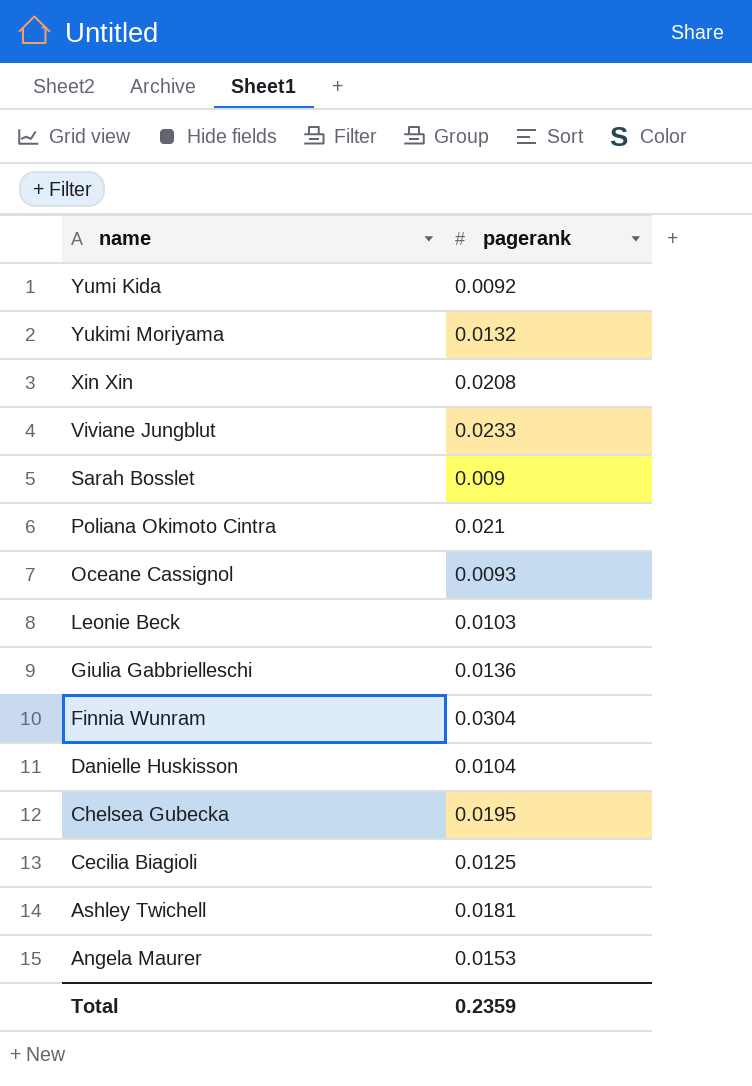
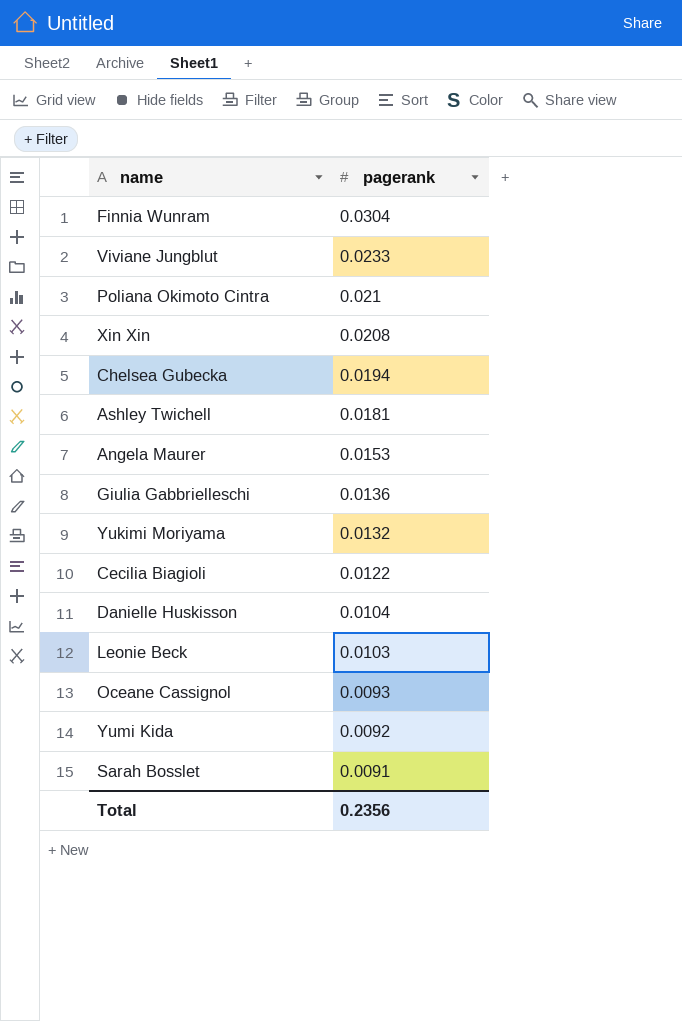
row order: name descending -> pagerank descending
Chelsea Gubecka | pagerank: 0.0195 -> 0.0194
Cecilia Biagioli | pagerank: 0.0125 -> 0.0122
Sarah Bosslet | pagerank: 0.009 -> 0.0091
Total | pagerank: 0.2359 -> 0.2356

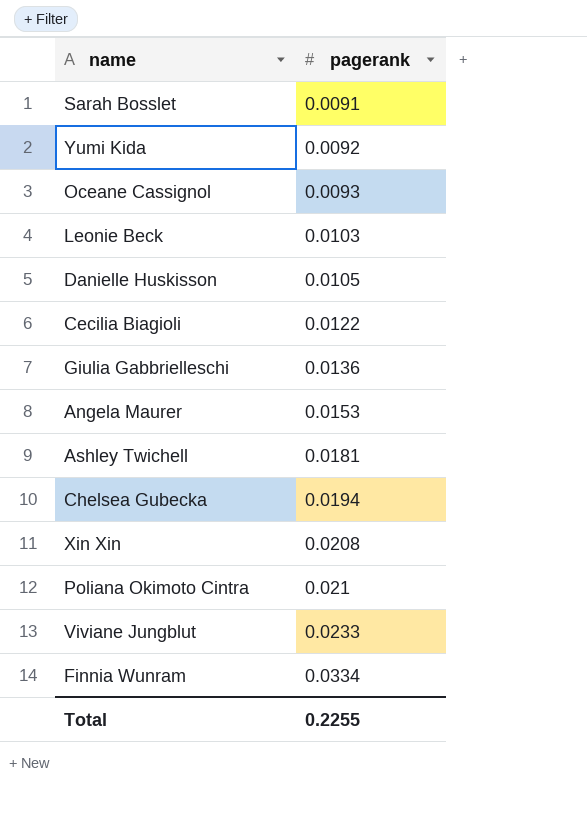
row order: pagerank descending -> pagerank ascending
row Yukimi Moriyama: 0.0132 -> none
Danielle Huskisson | pagerank: 0.0104 -> 0.0105
Finnia Wunram | pagerank: 0.0304 -> 0.0334
Total | pagerank: 0.2356 -> 0.2255

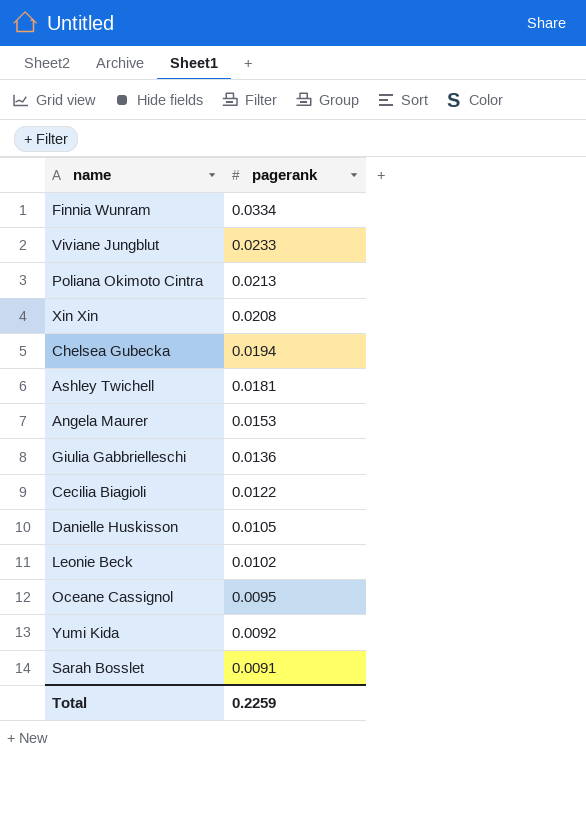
row order: pagerank ascending -> pagerank descending
Poliana Okimoto Cintra | pagerank: 0.021 -> 0.0213
Leonie Beck | pagerank: 0.0103 -> 0.0102
Oceane Cassignol | pagerank: 0.0093 -> 0.0095
Total | pagerank: 0.2255 -> 0.2259

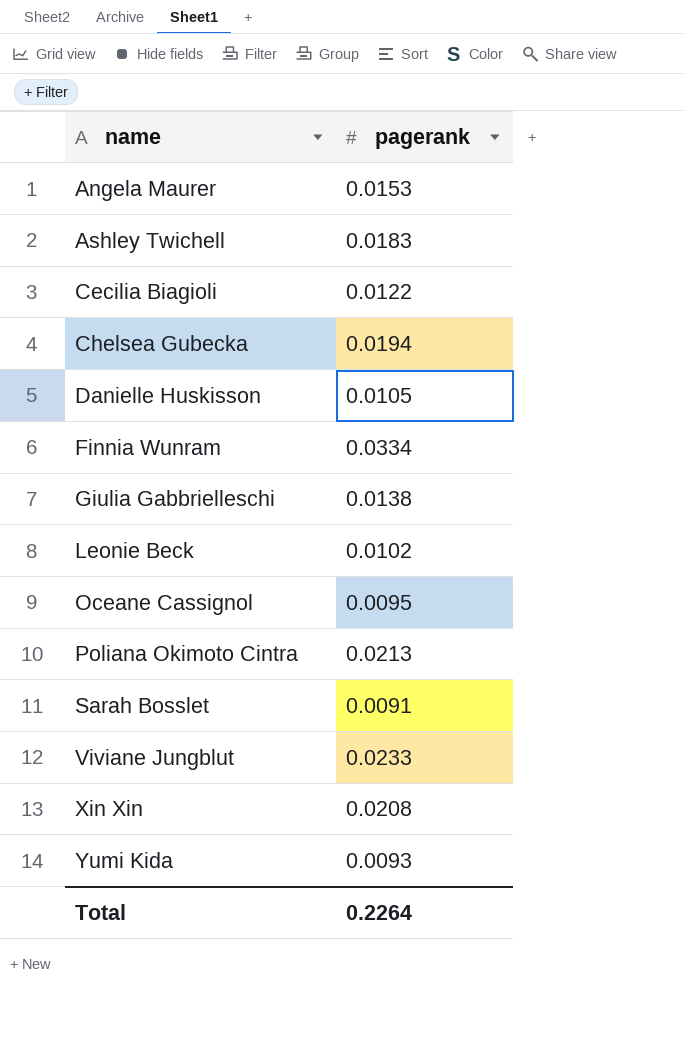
row order: pagerank descending -> name ascending
Ashley Twichell | pagerank: 0.0181 -> 0.0183
Giulia Gabbrielleschi | pagerank: 0.0136 -> 0.0138
Yumi Kida | pagerank: 0.0092 -> 0.0093
Total | pagerank: 0.2259 -> 0.2264

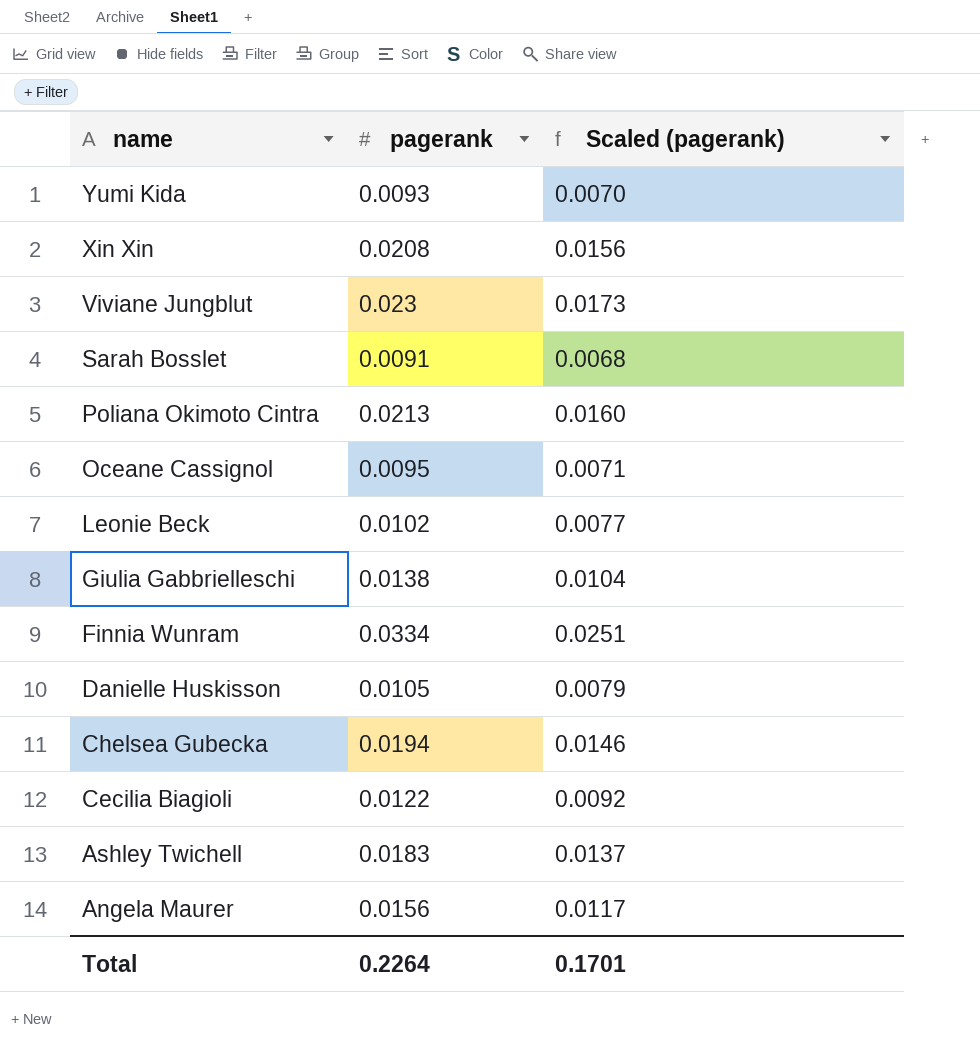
row order: name ascending -> name descending
column Scaled (pagerank) | formula: none -> [pagerank] * 0.75
Viviane Jungblut | pagerank: 0.0233 -> 0.023
Angela Maurer | pagerank: 0.0153 -> 0.0156

